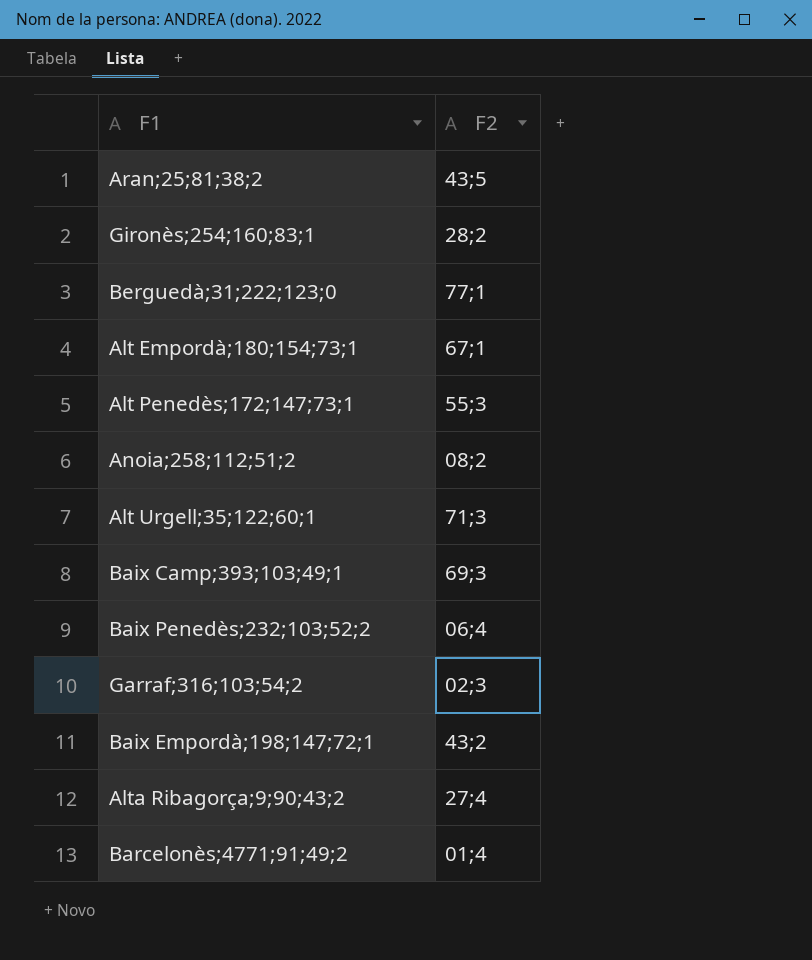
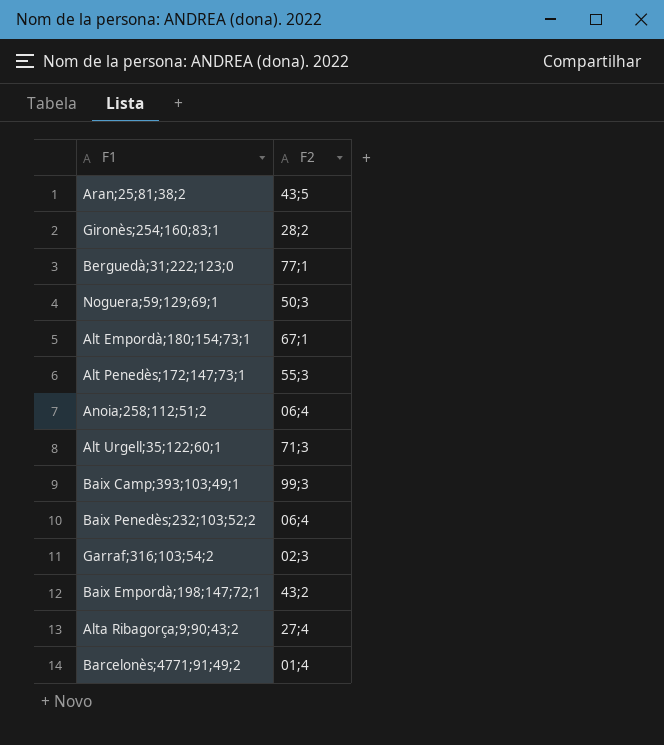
row Noguera;59;129;69;1: none -> 50;3
Anoia;258;112;51;2 | F2: 08;2 -> 06;4
Baix Camp;393;103;49;1 | F2: 69;3 -> 99;3

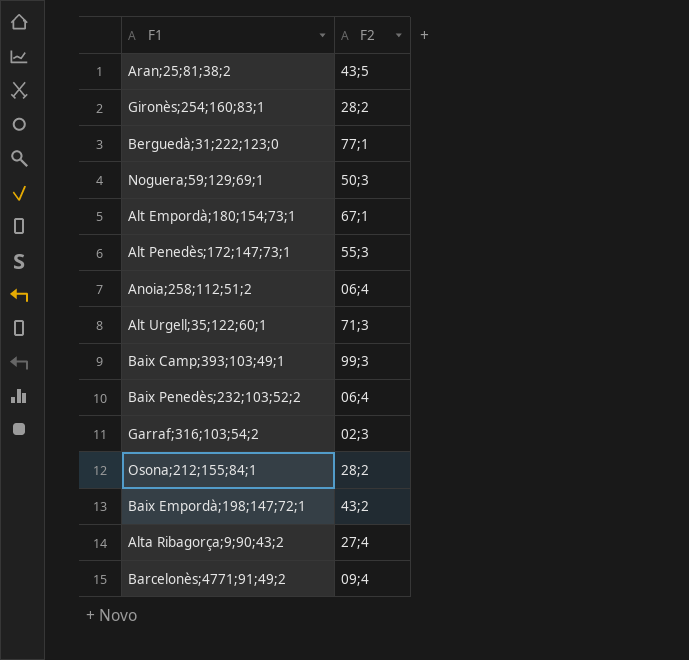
row Osona;212;155;84;1: none -> 28;2
Barcelonès;4771;91;49;2 | F2: 01;4 -> 09;4

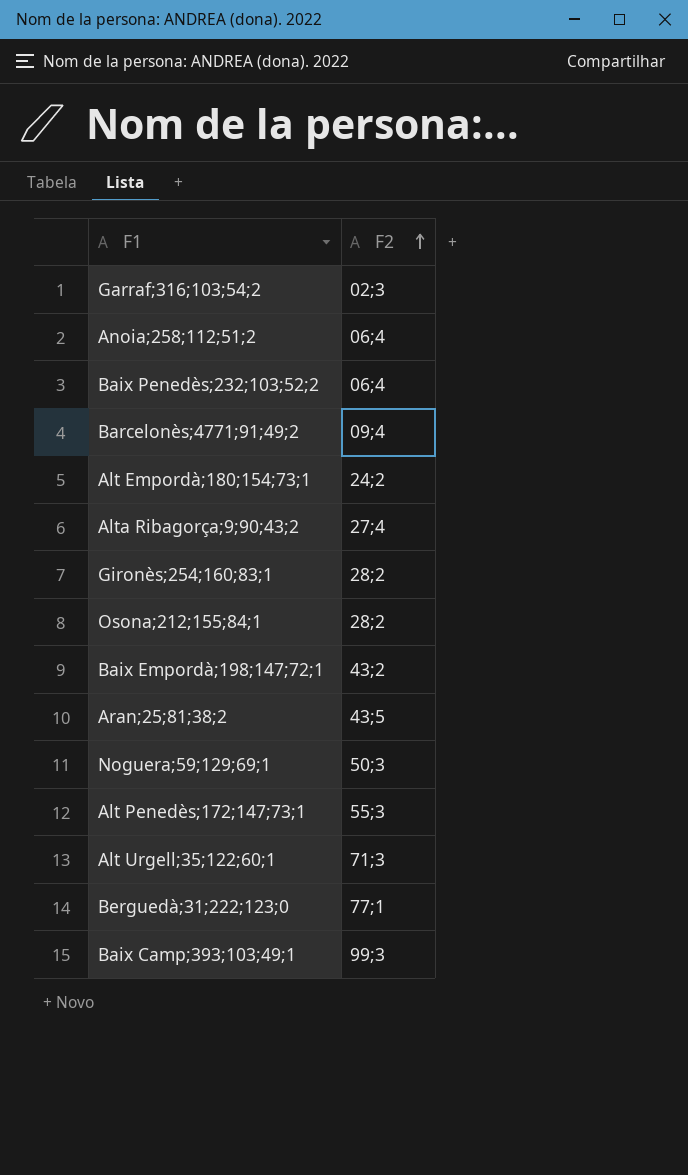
row order: none -> F2 ascending
Alt Empordà;180;154;73;1 | F2: 67;1 -> 24;2

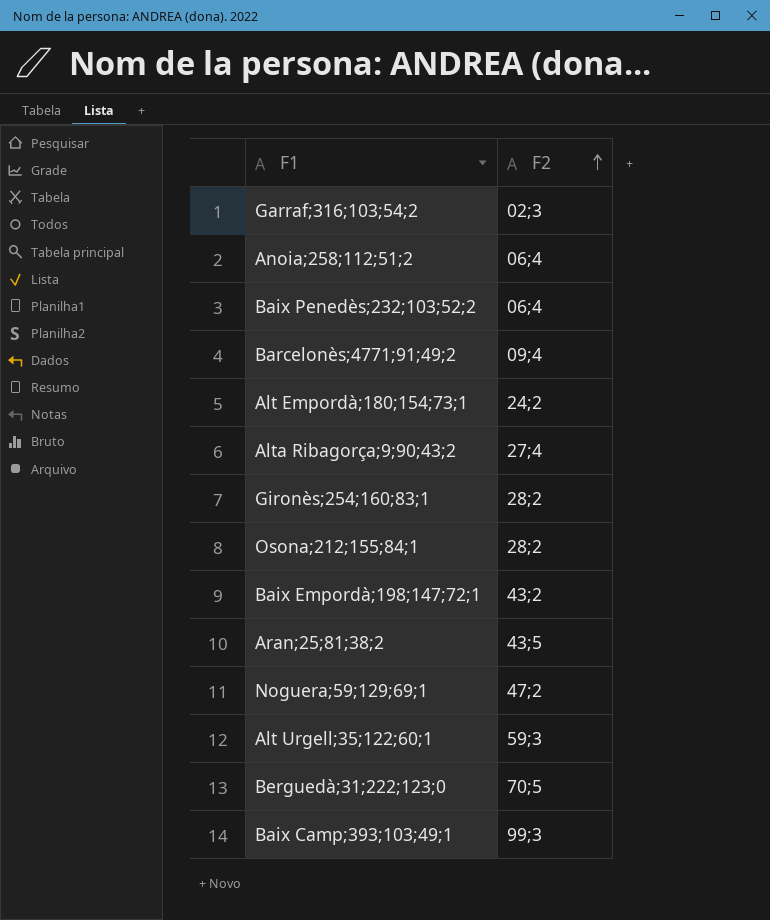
row Alt Penedès;172;147;73;1: 55;3 -> none
Noguera;59;129;69;1 | F2: 50;3 -> 47;2
Alt Urgell;35;122;60;1 | F2: 71;3 -> 59;3
Berguedà;31;222;123;0 | F2: 77;1 -> 70;5

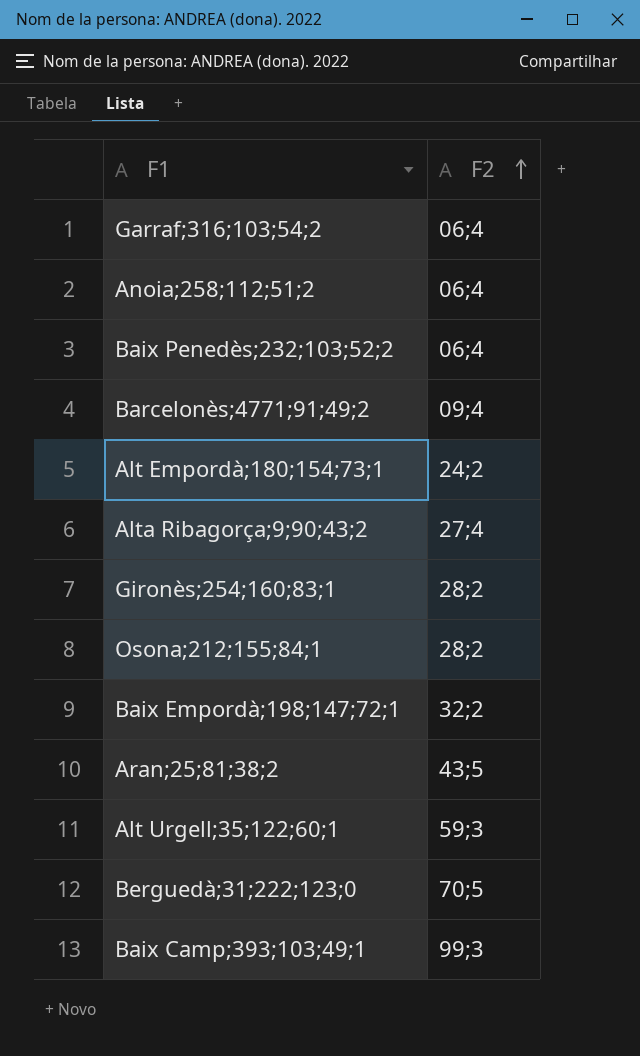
row Noguera;59;129;69;1: 47;2 -> none
Garraf;316;103;54;2 | F2: 02;3 -> 06;4
Baix Empordà;198;147;72;1 | F2: 43;2 -> 32;2

